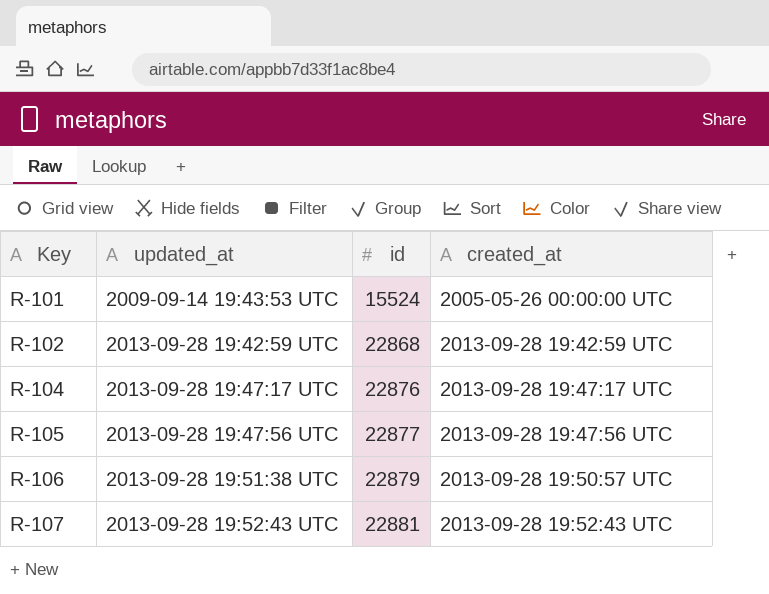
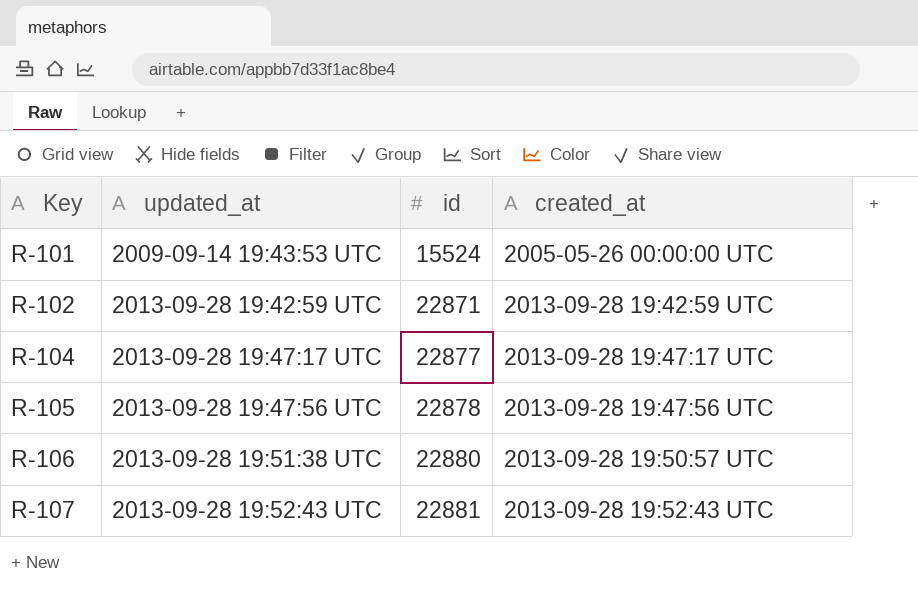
R-102 | id: 22868 -> 22871
R-104 | id: 22876 -> 22877
R-105 | id: 22877 -> 22878
R-106 | id: 22879 -> 22880

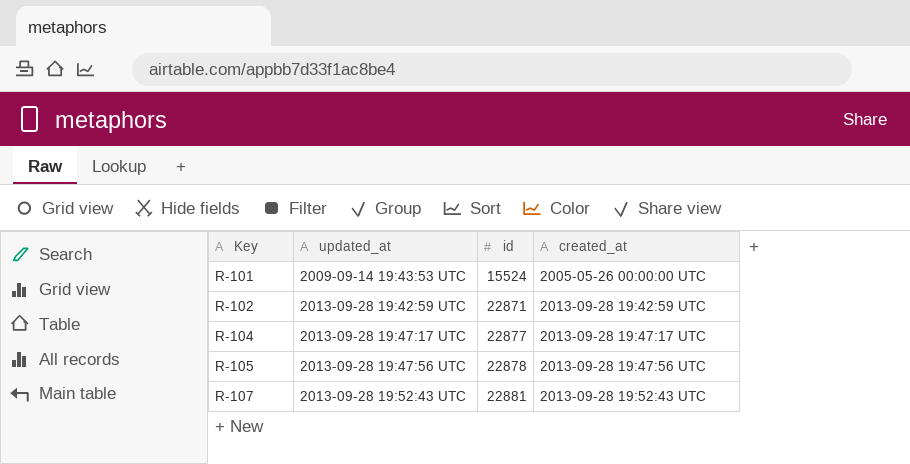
row R-106: 2013-09-28 19:51:38 UTC | 22880 | 2013-09-28 19:50:57 UTC -> none

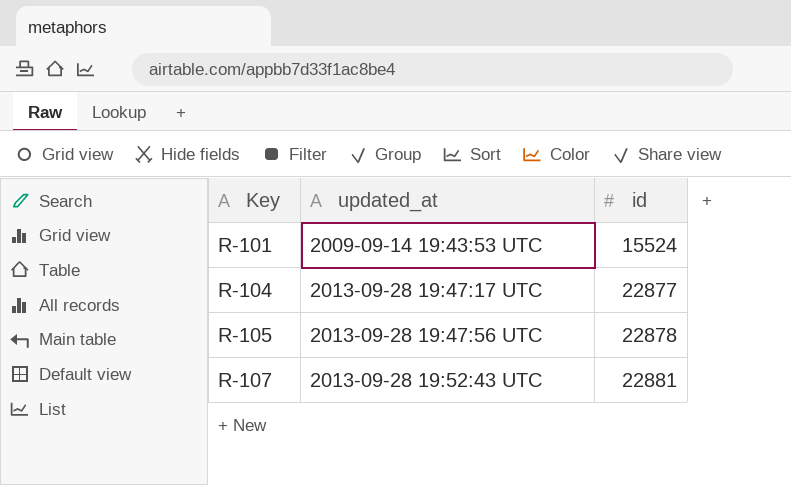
column created_at | position: 4 -> none
row R-102: 2013-09-28 19:42:59 UTC | 22871 | 2013-09-28 19:42:59 UTC -> none

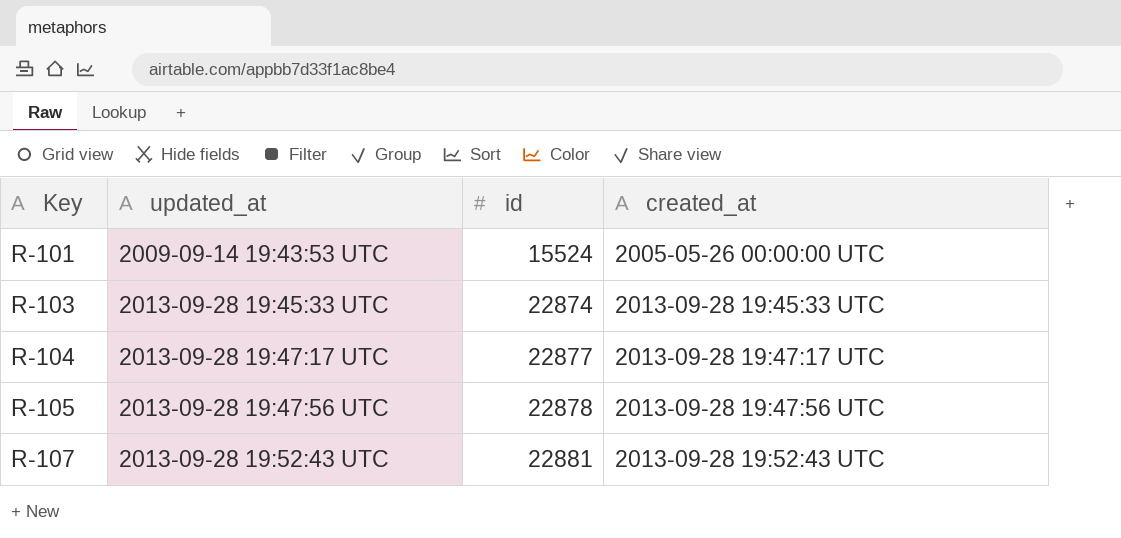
column created_at | position: none -> 4
row R-103: none -> 2013-09-28 19:45:33 UTC | 22874 | 2013-09-28 19:45:33 UTC

